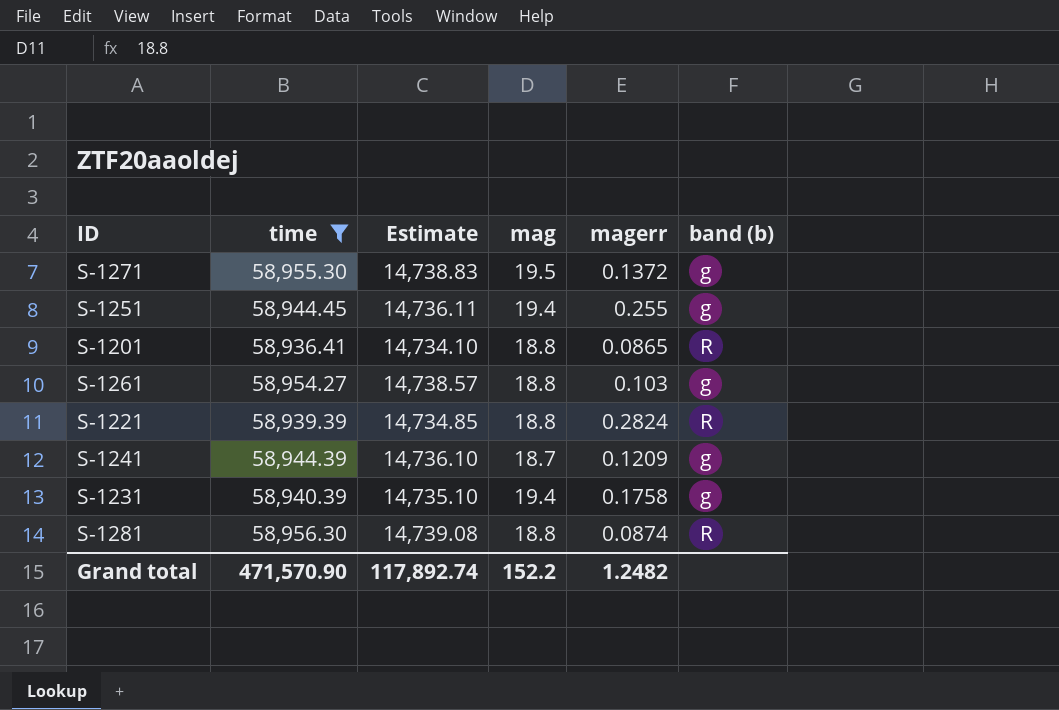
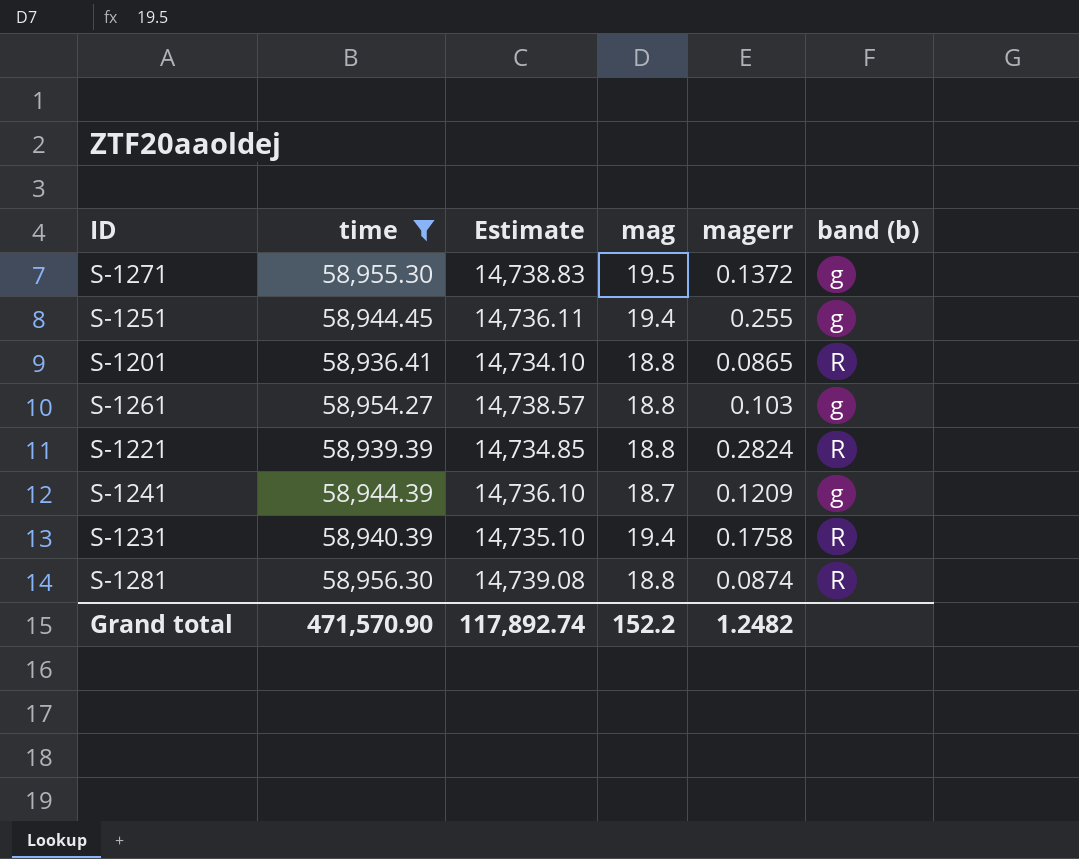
S-1231 | band (b): g -> R

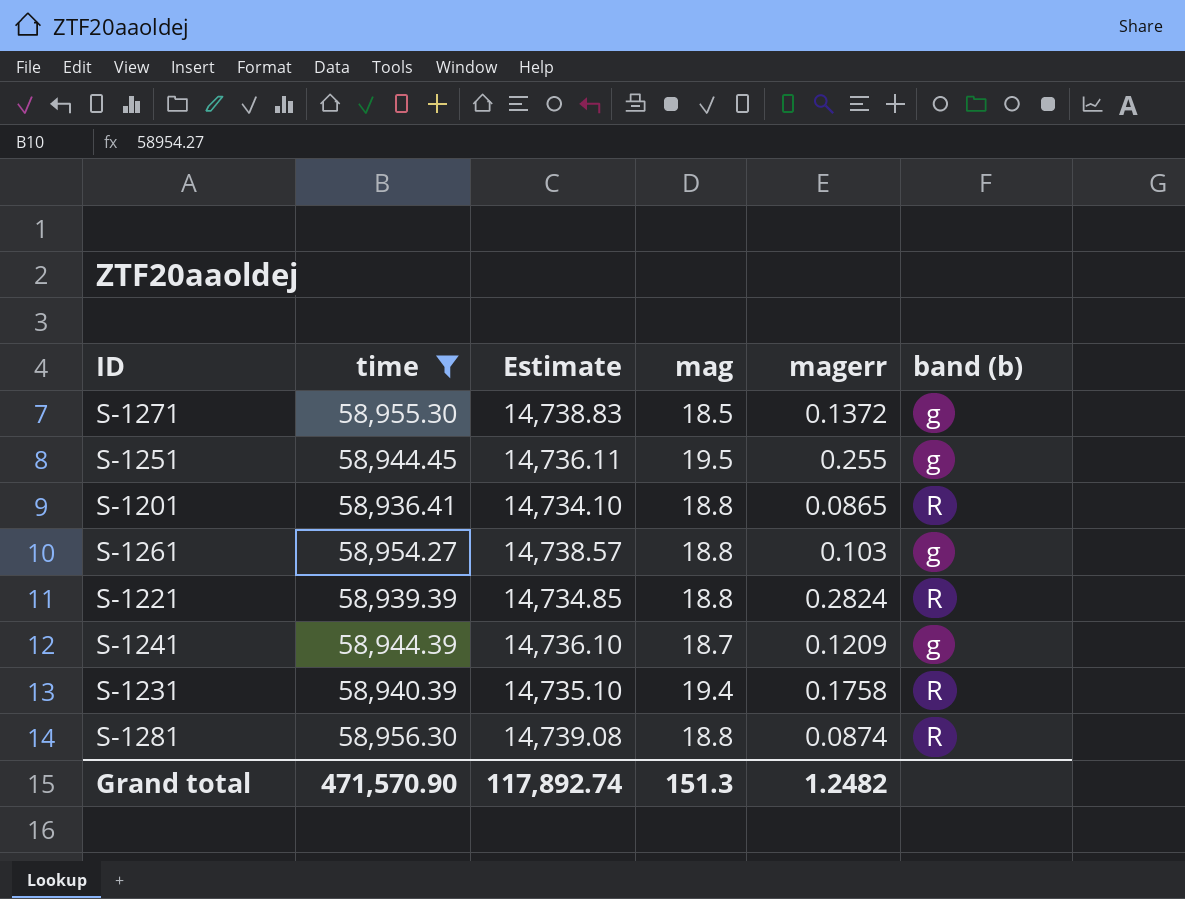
S-1271 | mag: 19.5 -> 18.5
S-1251 | mag: 19.4 -> 19.5
Grand total | mag: 152.2 -> 151.3

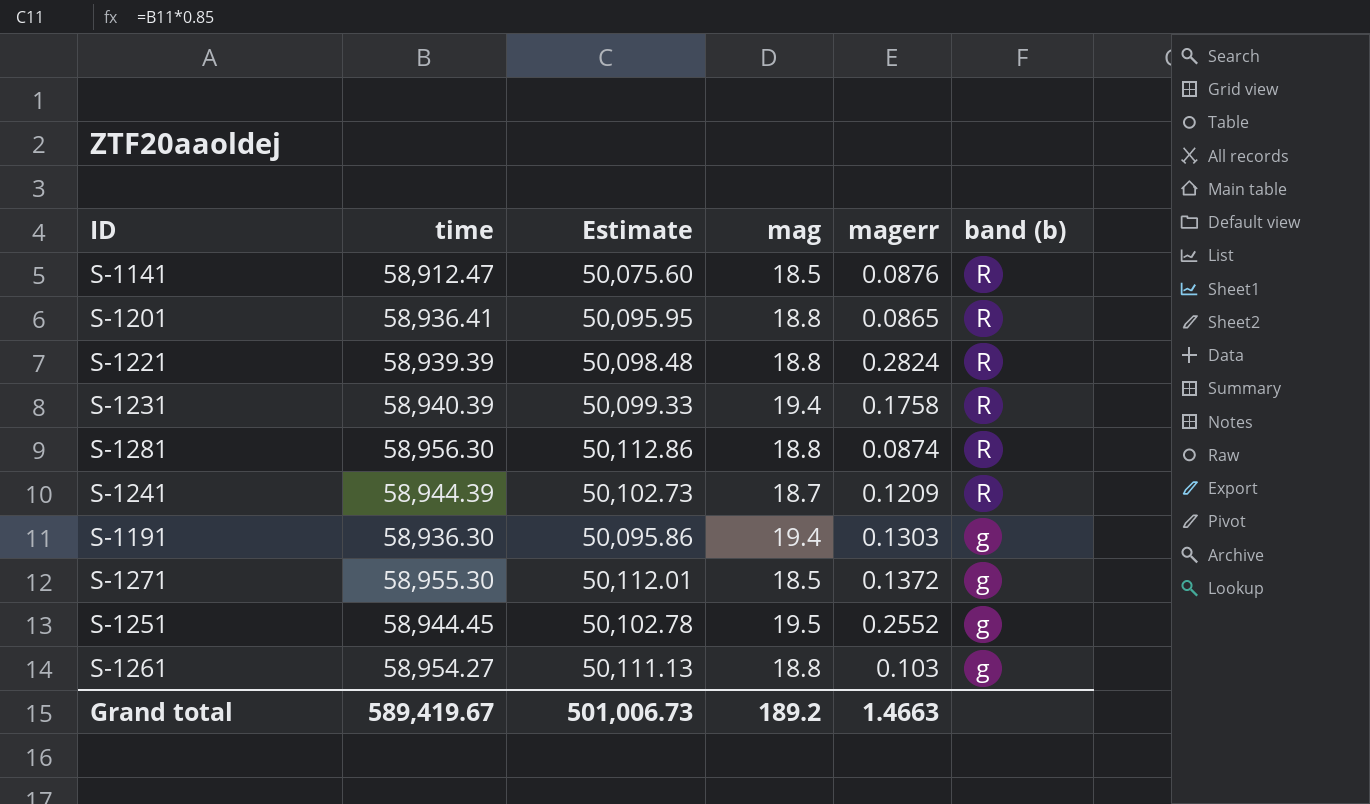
filter: time >= 58,936.41 -> none
row order: none -> band (b) descending
column Estimate | formula: [time] * 0.25 -> [time] * 0.85
S-1241 | band (b): g -> R
S-1251 | magerr: 0.255 -> 0.2552
Grand total | time: 471,570.90 -> 589,419.67
Grand total | Estimate: 117,892.74 -> 501,006.73
Grand total | mag: 151.3 -> 189.2
Grand total | magerr: 1.2482 -> 1.4663

